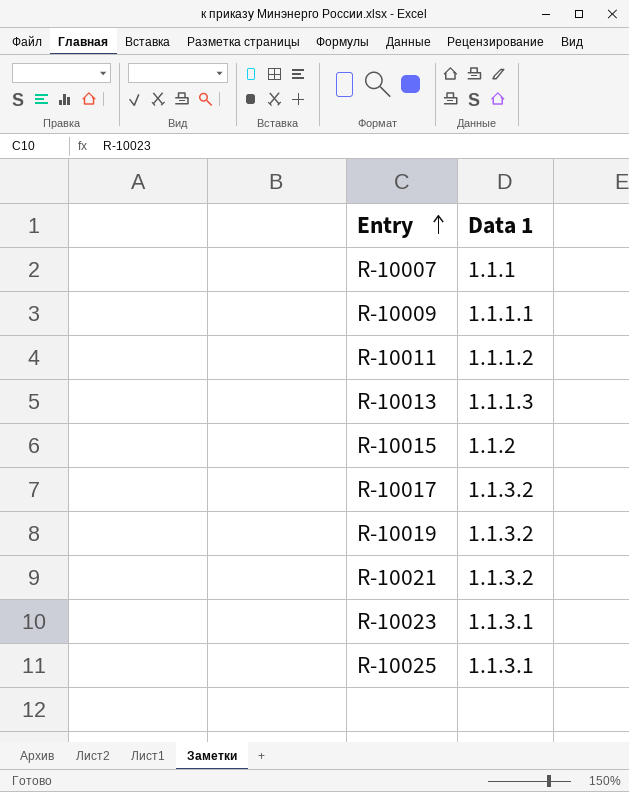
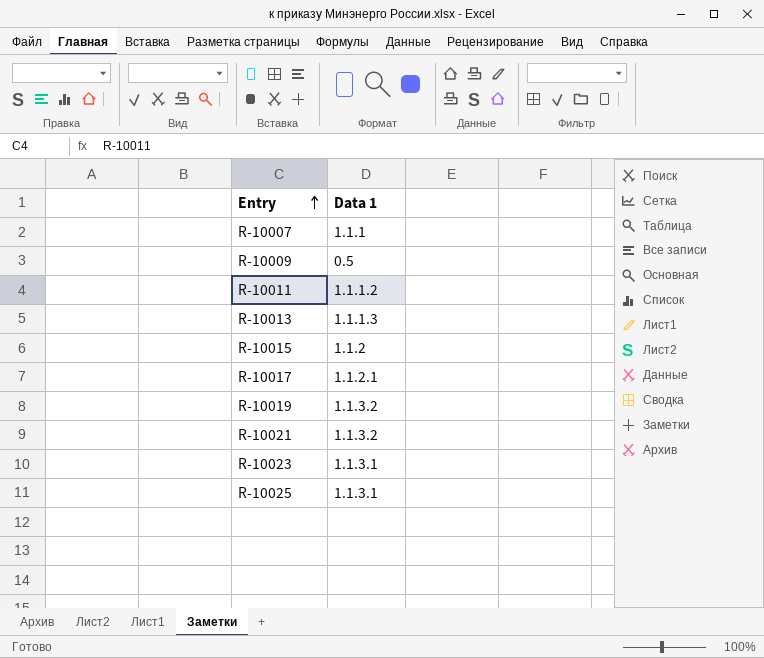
R-10009 | Data 1: 1.1.1.1 -> 0.5
R-10017 | Data 1: 1.1.3.2 -> 1.1.2.1

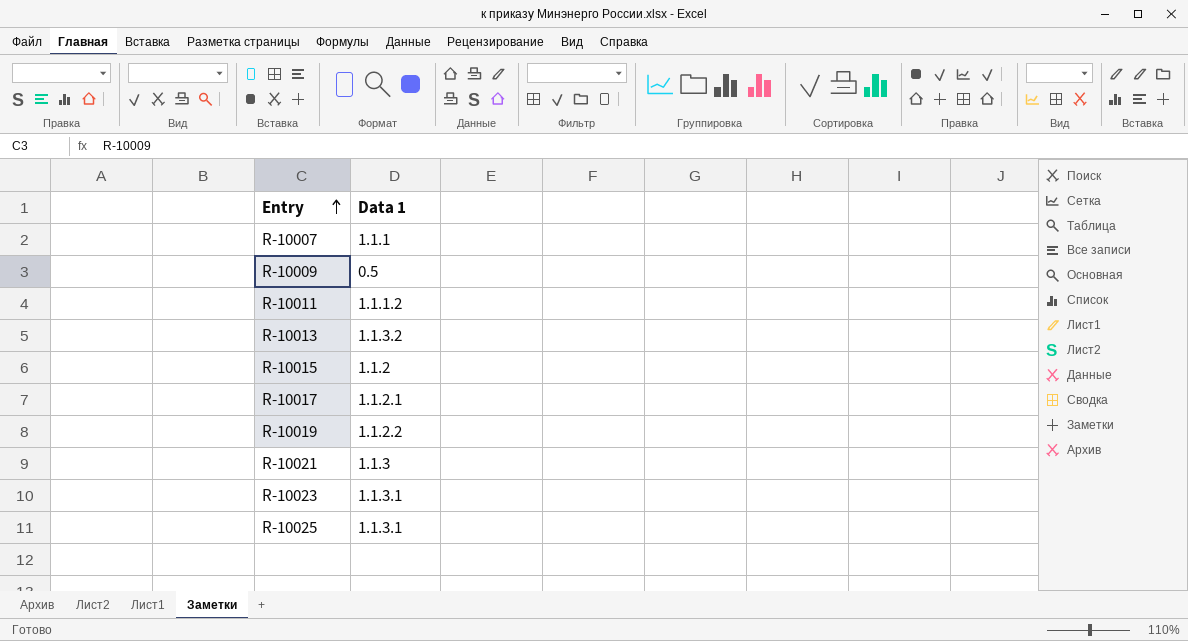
R-10013 | Data 1: 1.1.1.3 -> 1.1.3.2
R-10019 | Data 1: 1.1.3.2 -> 1.1.2.2
R-10021 | Data 1: 1.1.3.2 -> 1.1.3

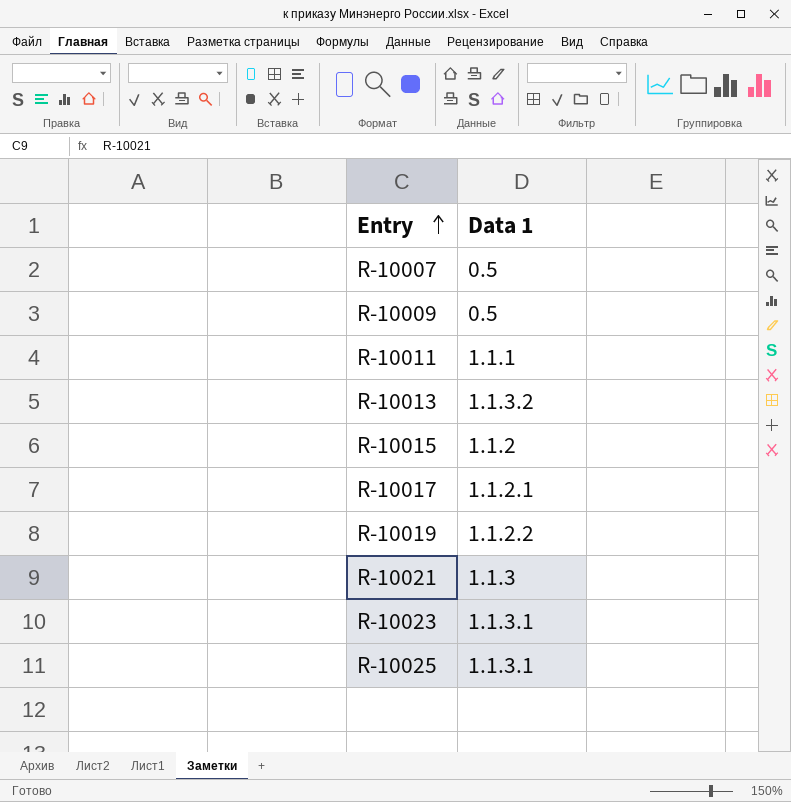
R-10007 | Data 1: 1.1.1 -> 0.5
R-10011 | Data 1: 1.1.1.2 -> 1.1.1

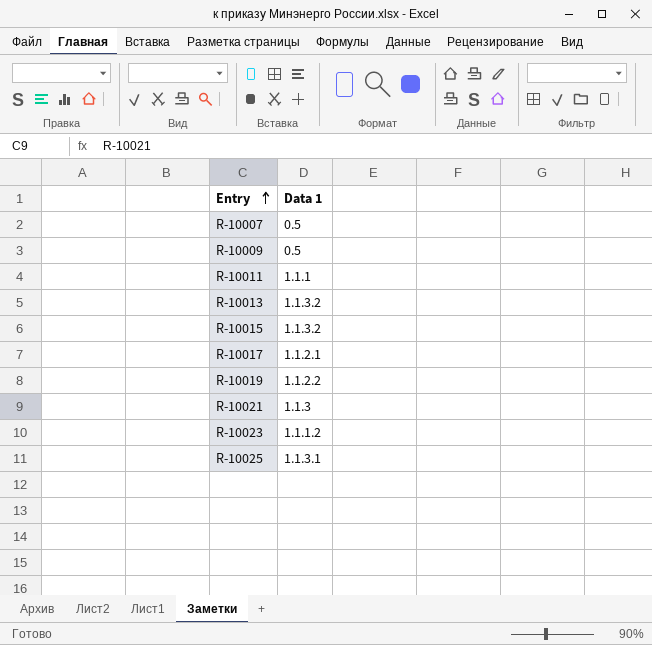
R-10015 | Data 1: 1.1.2 -> 1.1.3.2
R-10023 | Data 1: 1.1.3.1 -> 1.1.1.2

